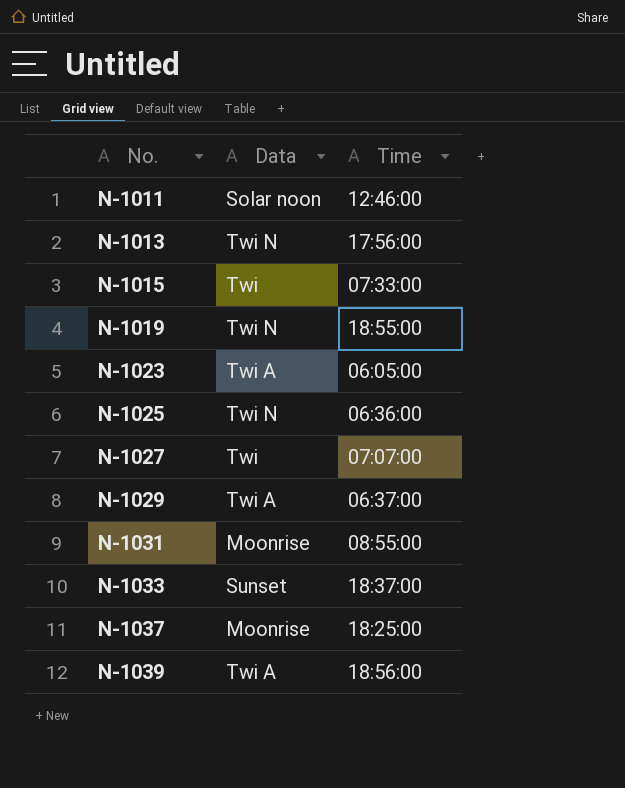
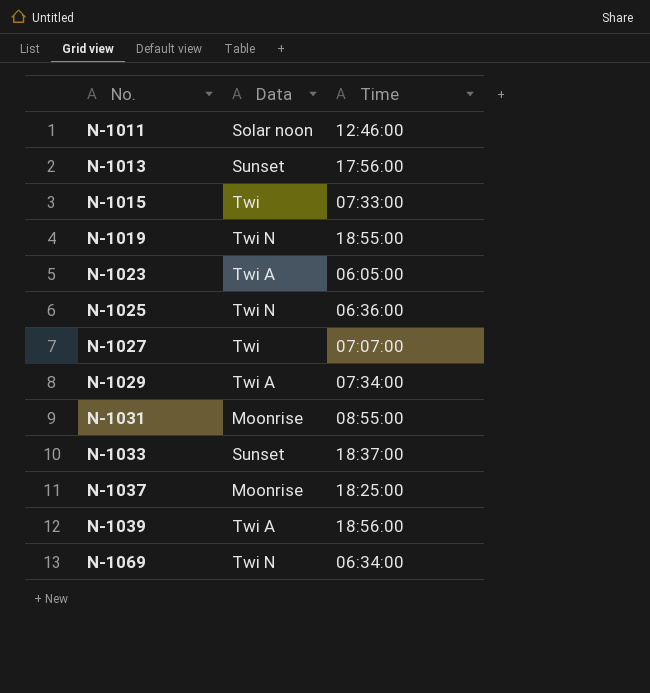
N-1013 | Data: Twi N -> Sunset
N-1029 | Time: 06:37:00 -> 07:34:00
row N-1069: none -> Twi N | 06:34:00

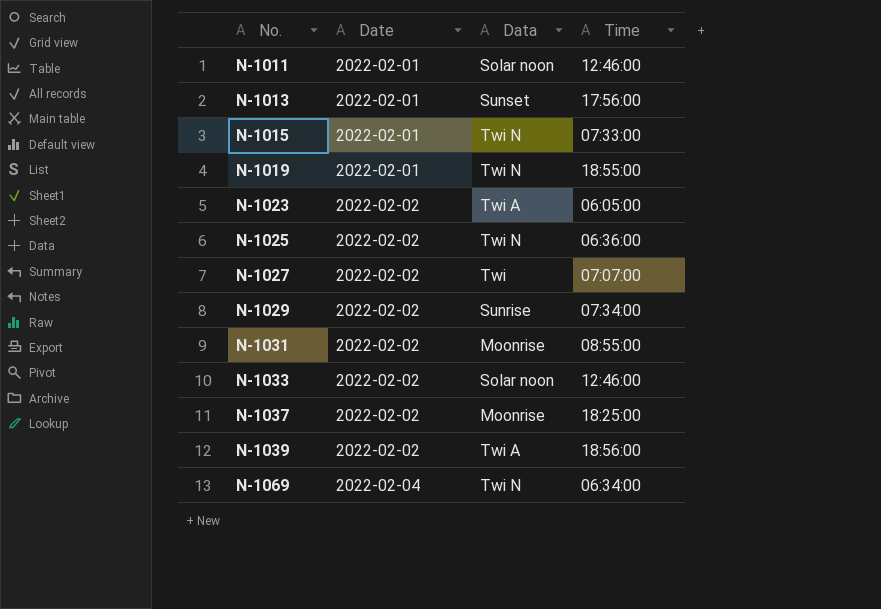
column Date | position: none -> 2
N-1015 | Data: Twi -> Twi N
N-1029 | Data: Twi A -> Sunrise
N-1033 | Data: Sunset -> Solar noon
N-1033 | Time: 18:37:00 -> 12:46:00

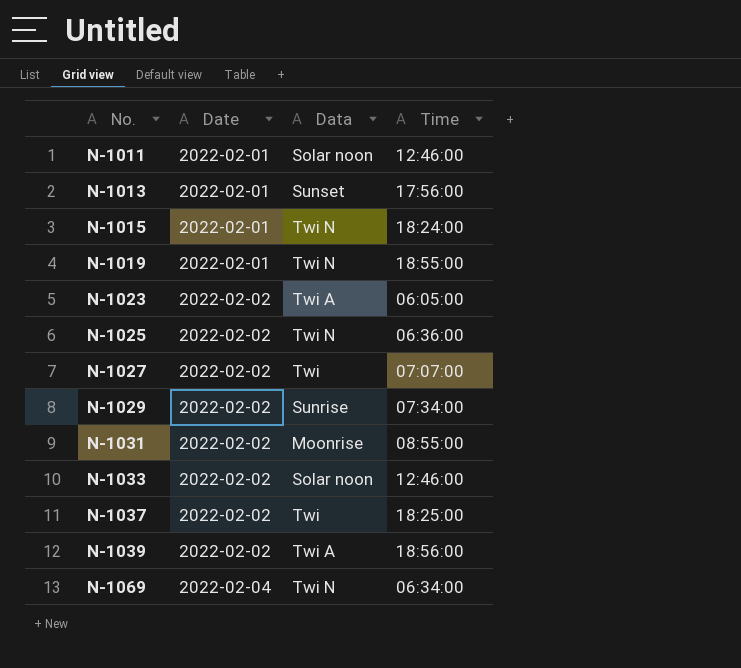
N-1015 | Time: 07:33:00 -> 18:24:00
N-1037 | Data: Moonrise -> Twi

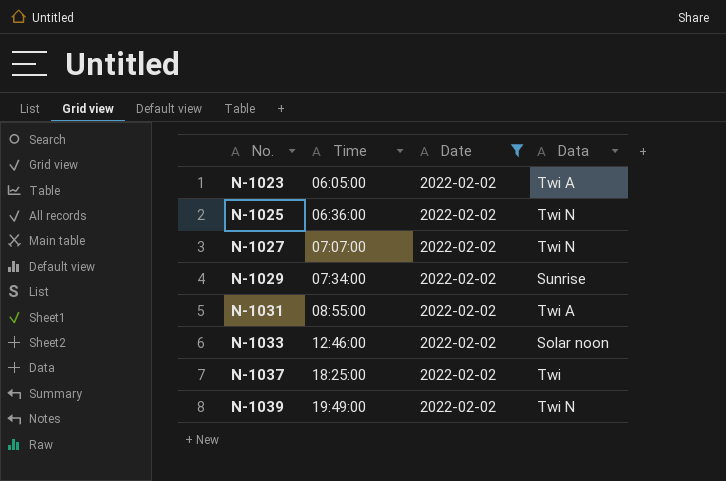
filter: none -> Date = 2022-02-02
column Time | position: 4 -> 2
N-1027 | Data: Twi -> Twi N
N-1031 | Data: Moonrise -> Twi A
N-1039 | Time: 18:56:00 -> 19:49:00
N-1039 | Data: Twi A -> Twi N

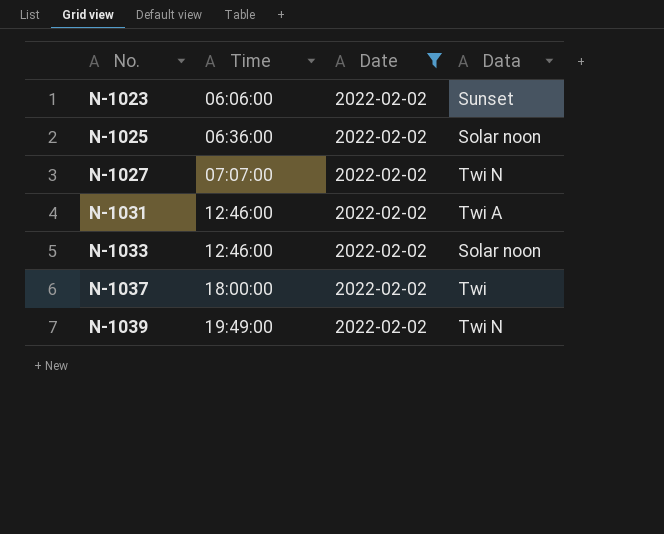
row N-1029: 07:34:00 | 2022-02-02 | Sunrise -> none
N-1023 | Time: 06:05:00 -> 06:06:00
N-1023 | Data: Twi A -> Sunset
N-1025 | Data: Twi N -> Solar noon
N-1031 | Time: 08:55:00 -> 12:46:00
N-1037 | Time: 18:25:00 -> 18:00:00

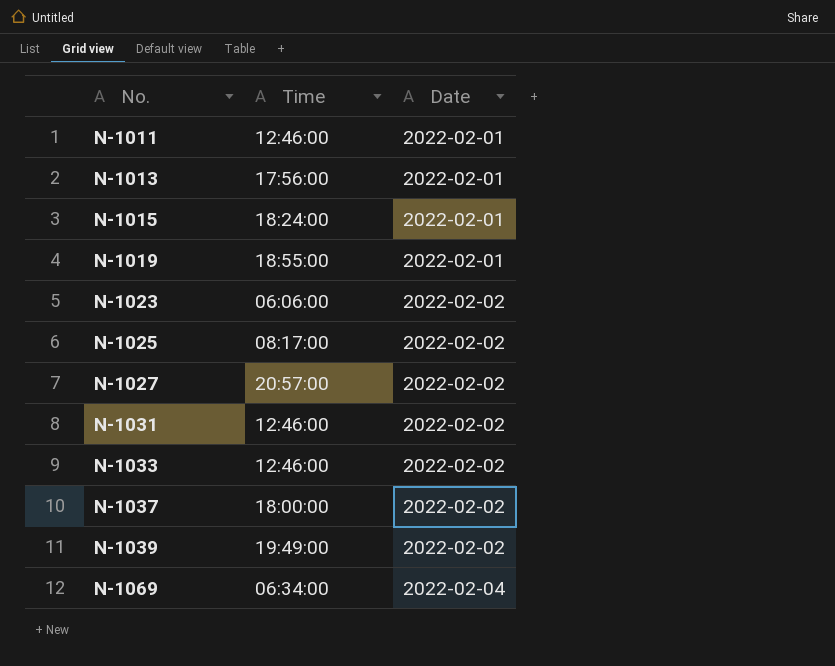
filter: Date = 2022-02-02 -> none
column Data | position: 4 -> none
N-1025 | Time: 06:36:00 -> 08:17:00
N-1027 | Time: 07:07:00 -> 20:57:00

